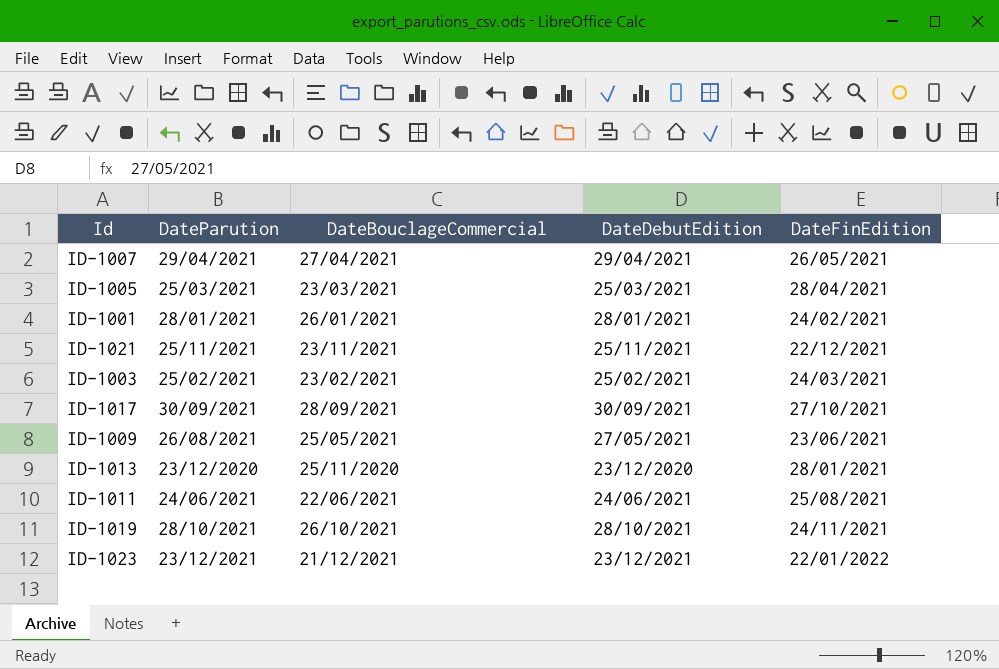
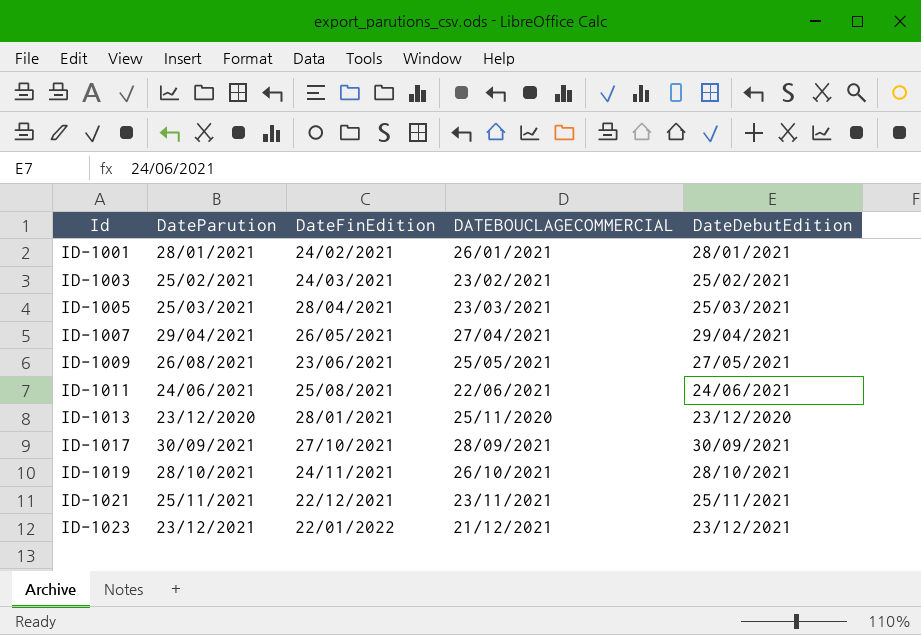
row order: none -> Id ascending
column DateFinEdition | position: 5 -> 3
column name: DateBouclageCommercial -> DATEBOUCLAGECOMMERCIAL

